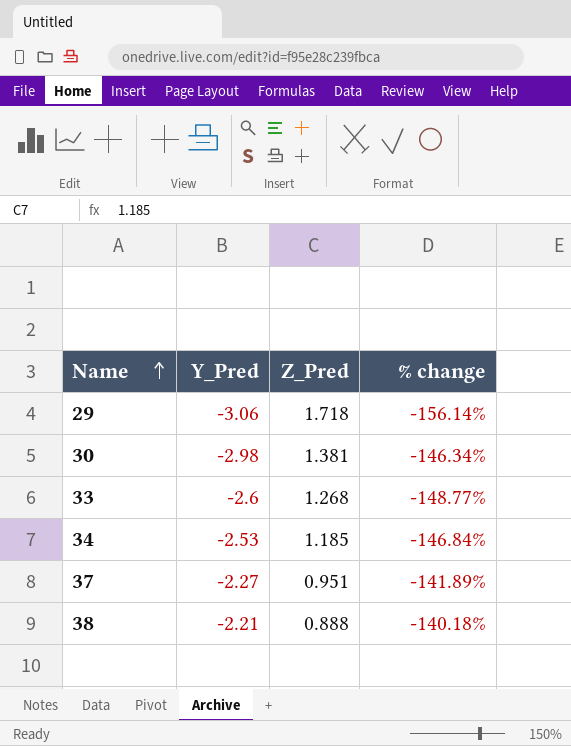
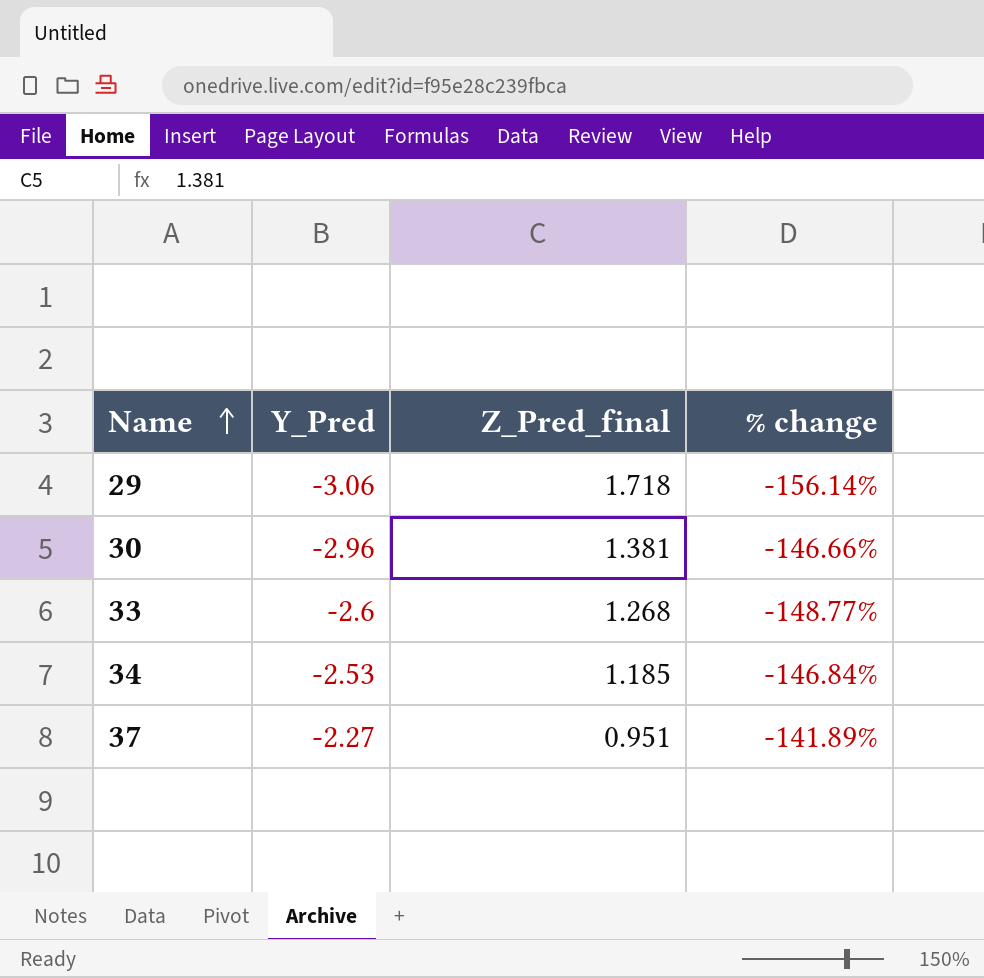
column name: Z_Pred -> Z_Pred_final
row 38: -2.21 | 0.888 | -140.18% -> none
30 | Y_Pred: -2.98 -> -2.96
30 | % change: -146.34% -> -146.66%

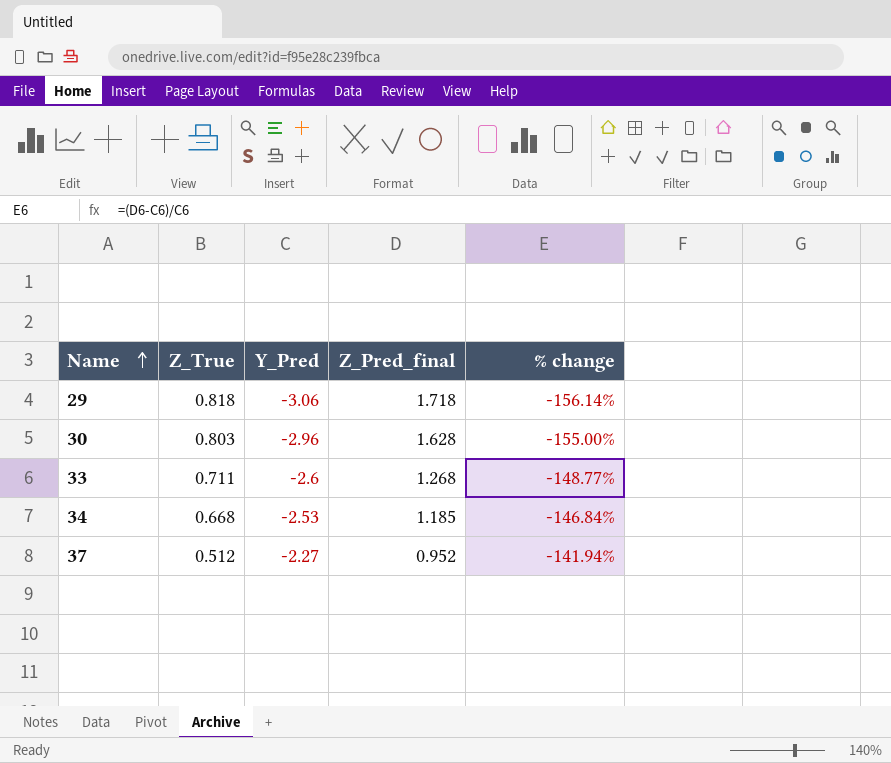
column Z_True | position: none -> 2
30 | Z_Pred_final: 1.381 -> 1.628
30 | % change: -146.66% -> -155.00%
37 | Z_Pred_final: 0.951 -> 0.952
37 | % change: -141.89% -> -141.94%

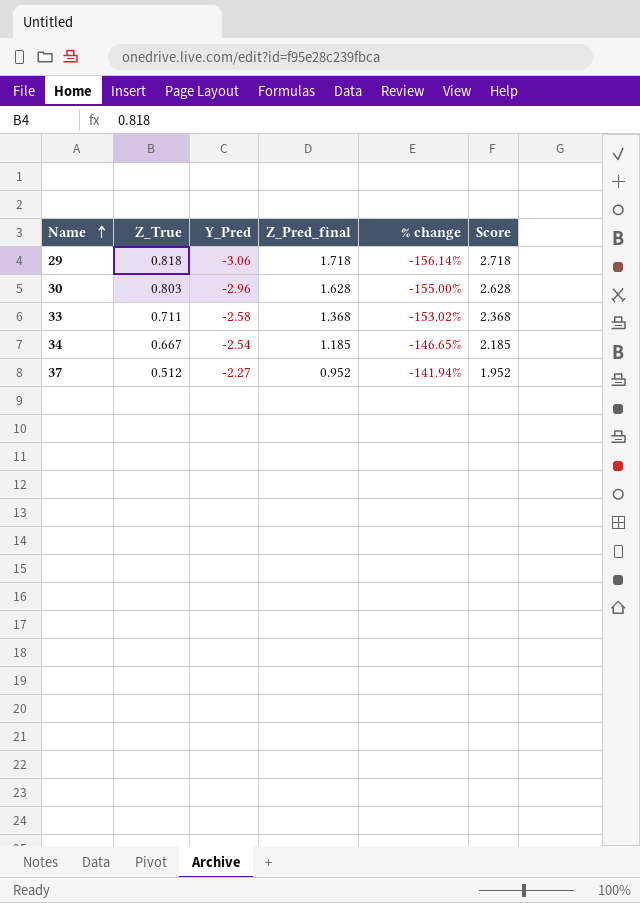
column Score | formula: none -> [Z_Pred_final] + 1
33 | Y_Pred: -2.6 -> -2.58
33 | Z_Pred_final: 1.268 -> 1.368
33 | % change: -148.77% -> -153.02%
34 | Z_True: 0.668 -> 0.667
34 | Y_Pred: -2.53 -> -2.54
34 | % change: -146.84% -> -146.65%

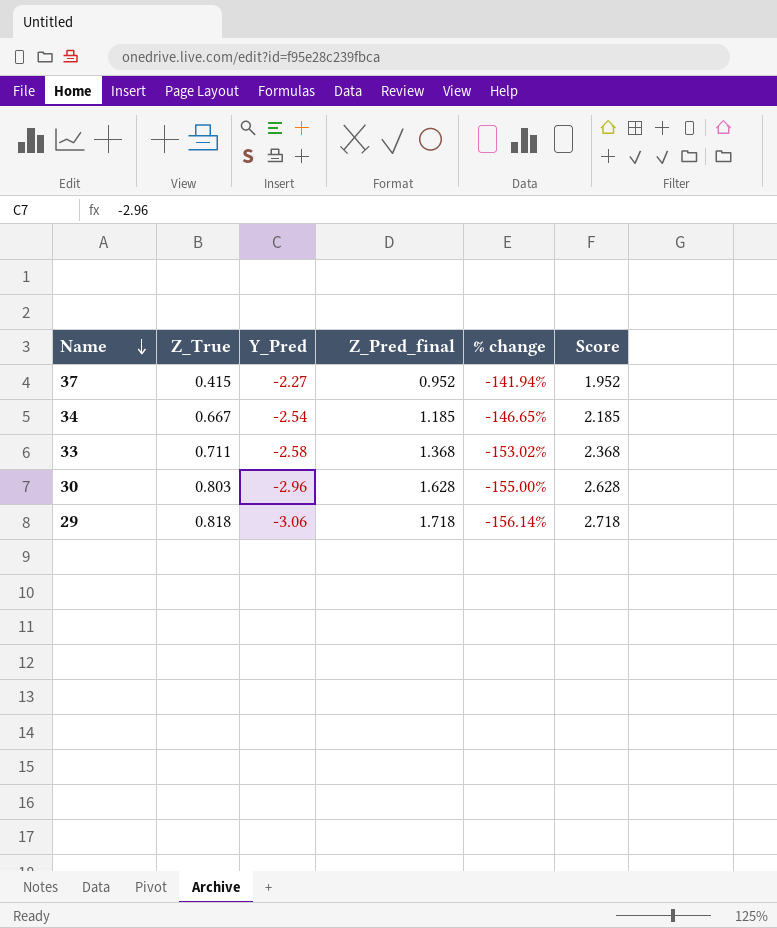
row order: Name ascending -> Name descending
37 | Z_True: 0.512 -> 0.415

